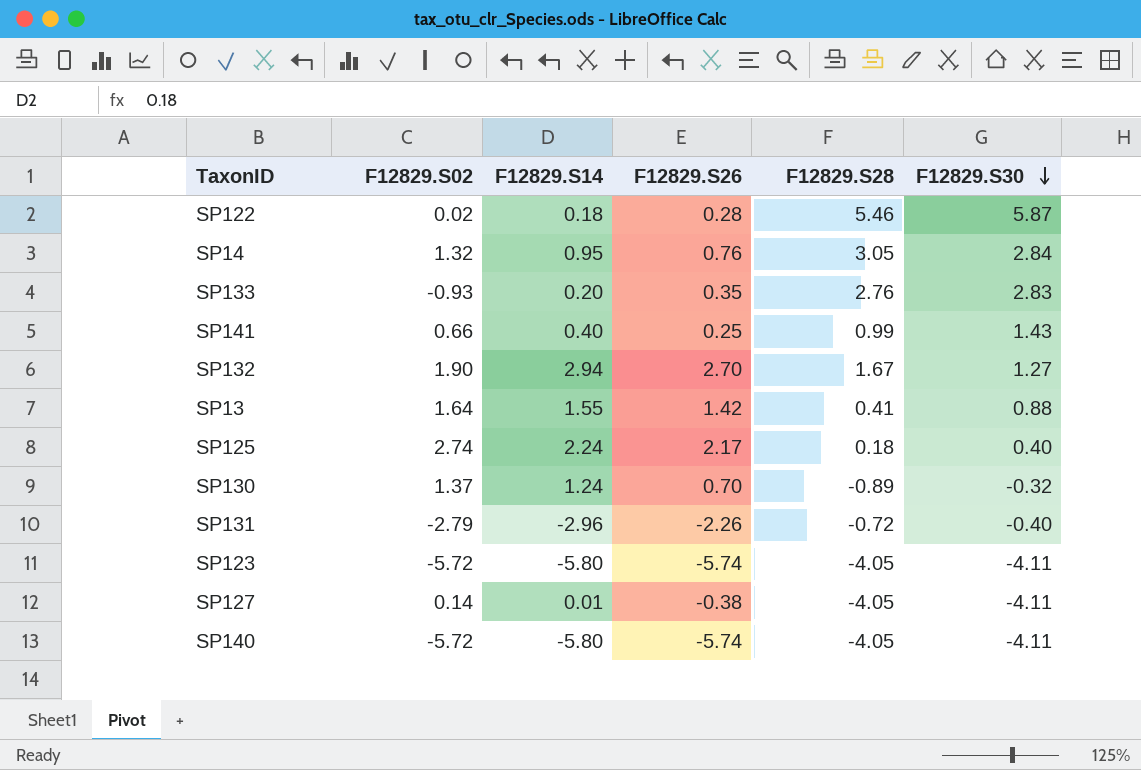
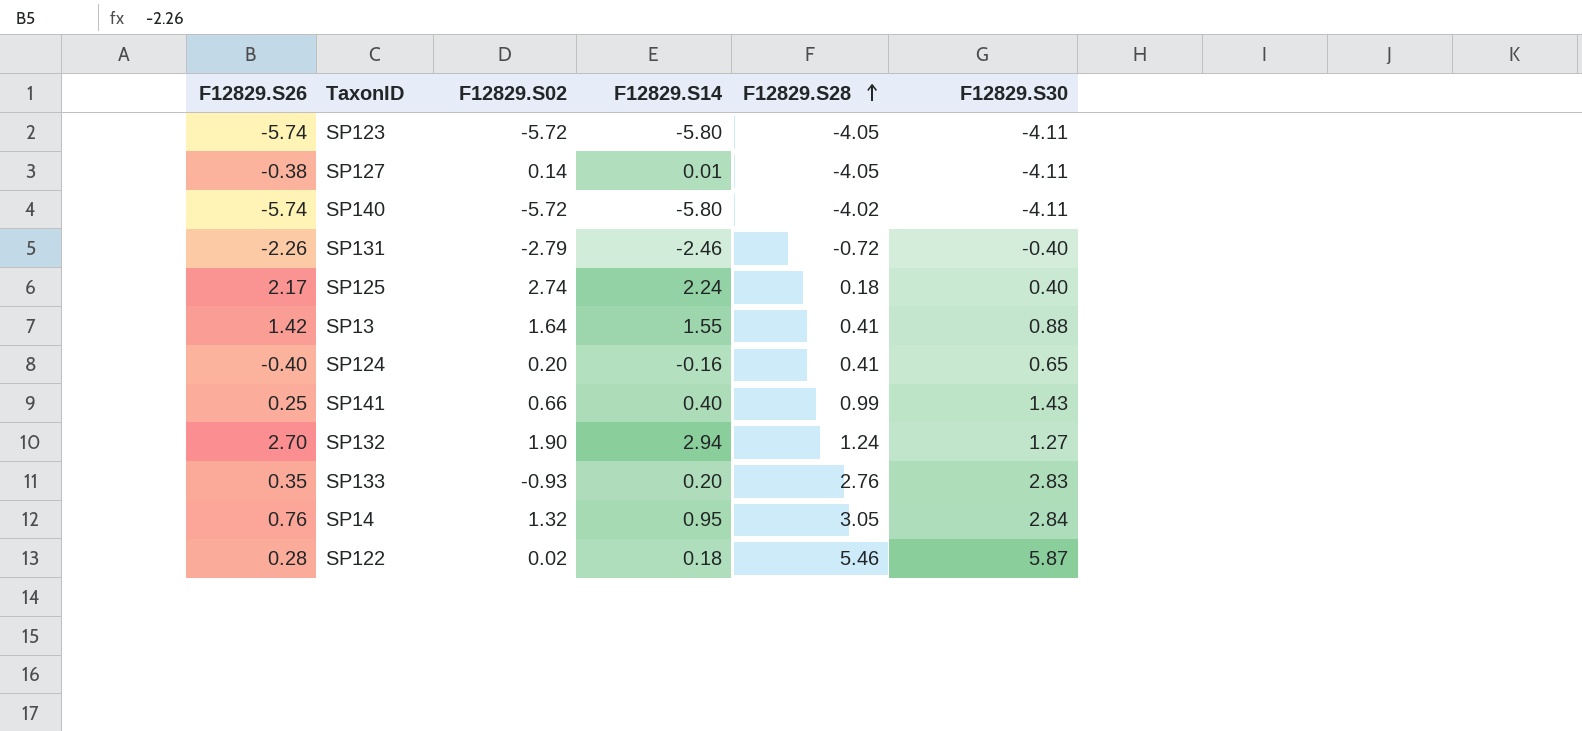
row order: F12829.S30 descending -> F12829.S28 ascending
column F12829.S26 | position: 4 -> 1
row SP130: 1.37 | 1.24 | 0.70 | -0.89 | -0.32 -> none
SP140 | F12829.S28: -4.05 -> -4.02
SP131 | F12829.S14: -2.96 -> -2.46
row SP124: none -> -0.40 | 0.20 | -0.16 | 0.41 | 0.65
SP132 | F12829.S28: 1.67 -> 1.24

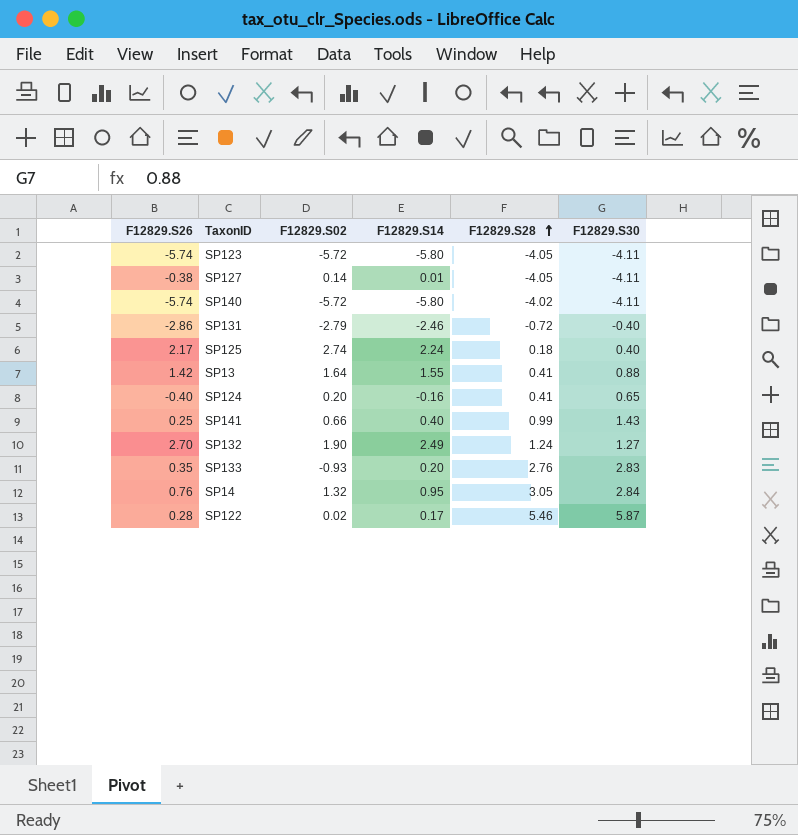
SP131 | F12829.S26: -2.26 -> -2.86
SP132 | F12829.S14: 2.94 -> 2.49
SP122 | F12829.S14: 0.18 -> 0.17

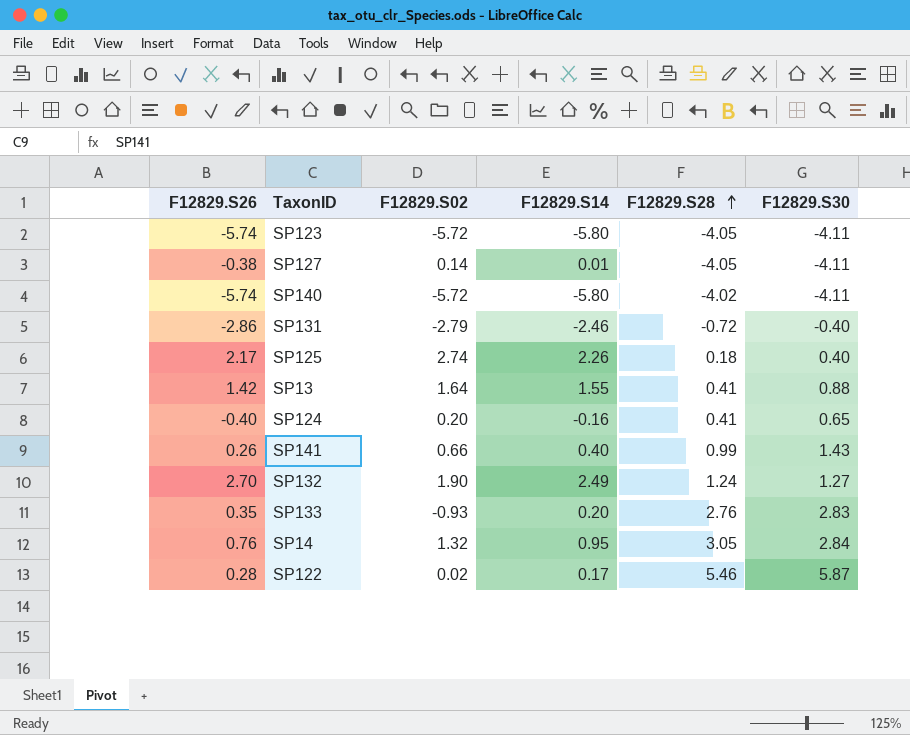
SP125 | F12829.S14: 2.24 -> 2.26
SP141 | F12829.S26: 0.25 -> 0.26

